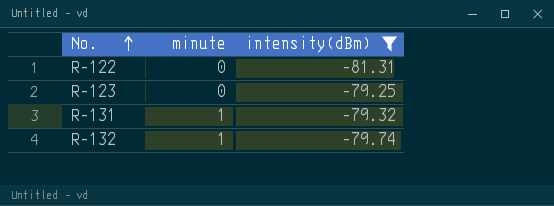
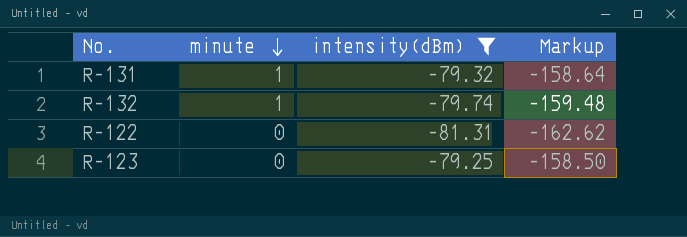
row order: No. ascending -> minute descending
column Markup | formula: none -> [intensity(dBm)] * 2

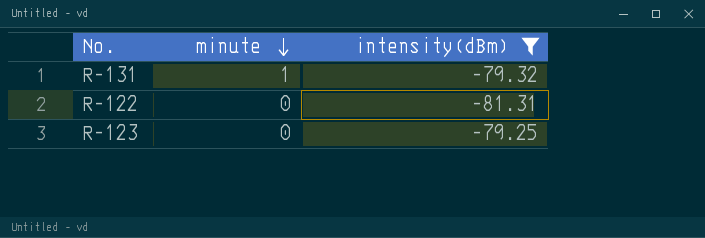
column Markup | formula: [intensity(dBm)] * 2 -> none
row R-132: 1 | -79.74 | -159.48 -> none

